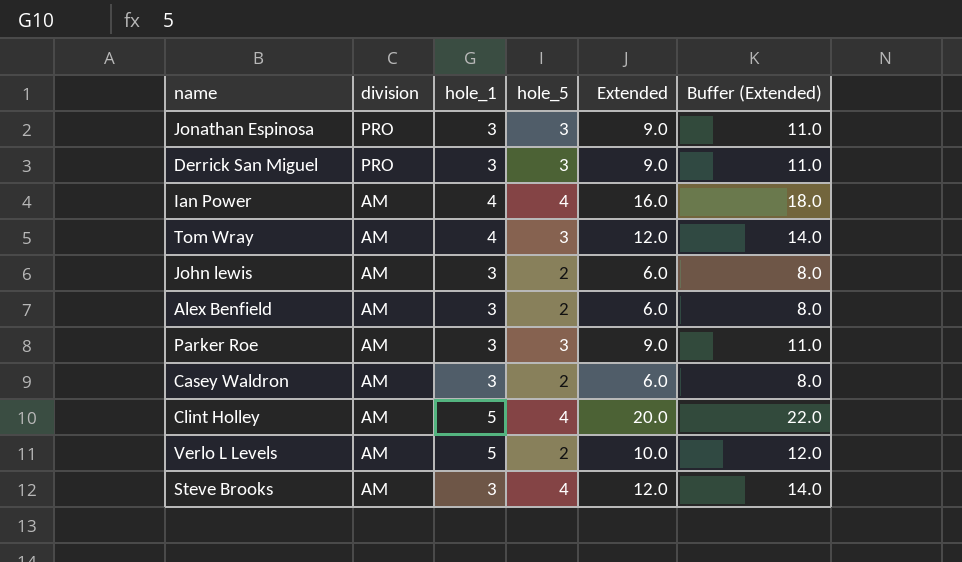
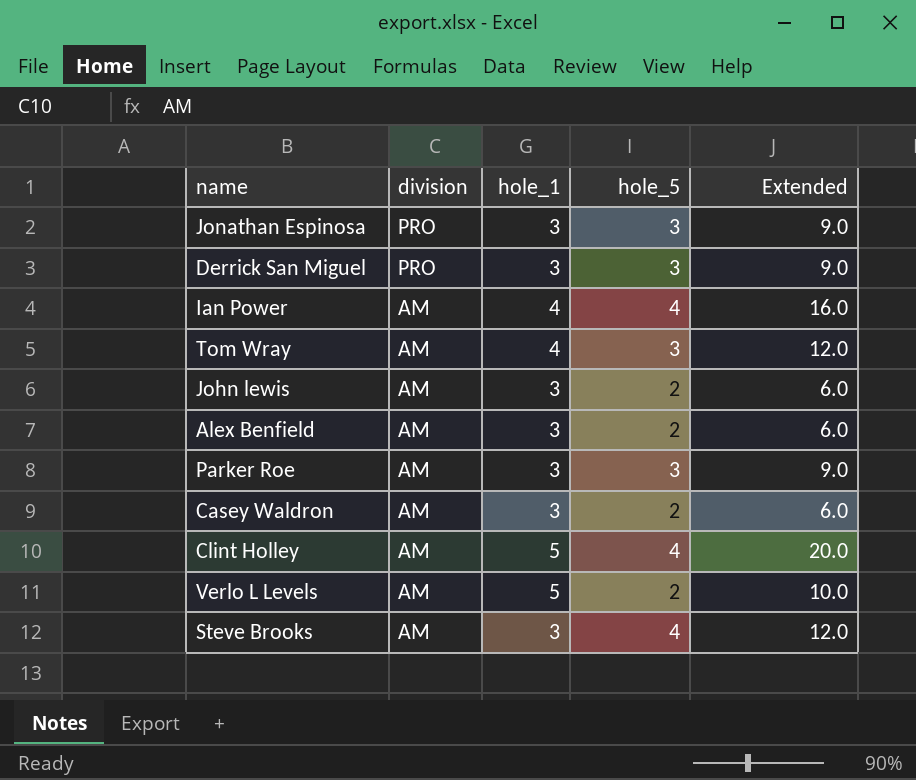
column Buffer (Extended) | formula: [Extended] + 2 -> none

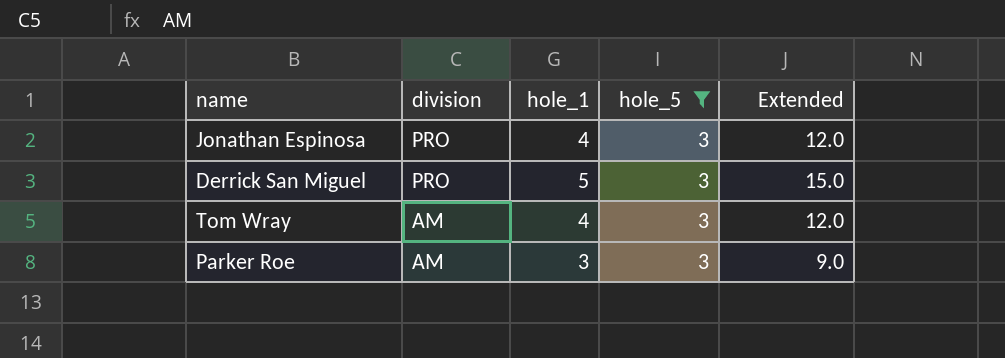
filter: none -> hole_5 = 3
Jonathan Espinosa | hole_1: 3 -> 4
Jonathan Espinosa | Extended: 9.0 -> 12.0
Derrick San Miguel | hole_1: 3 -> 5
Derrick San Miguel | Extended: 9.0 -> 15.0

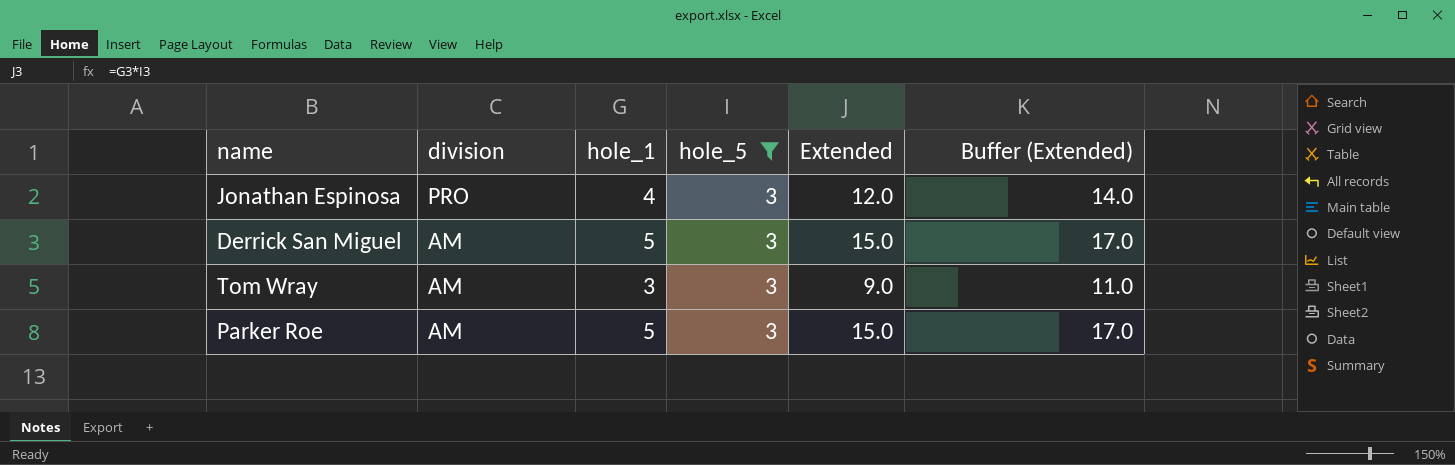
column Buffer (Extended) | formula: none -> [Extended] + 2
Derrick San Miguel | division: PRO -> AM
Tom Wray | hole_1: 4 -> 3
Tom Wray | Extended: 12.0 -> 9.0
Parker Roe | hole_1: 3 -> 5
Parker Roe | Extended: 9.0 -> 15.0

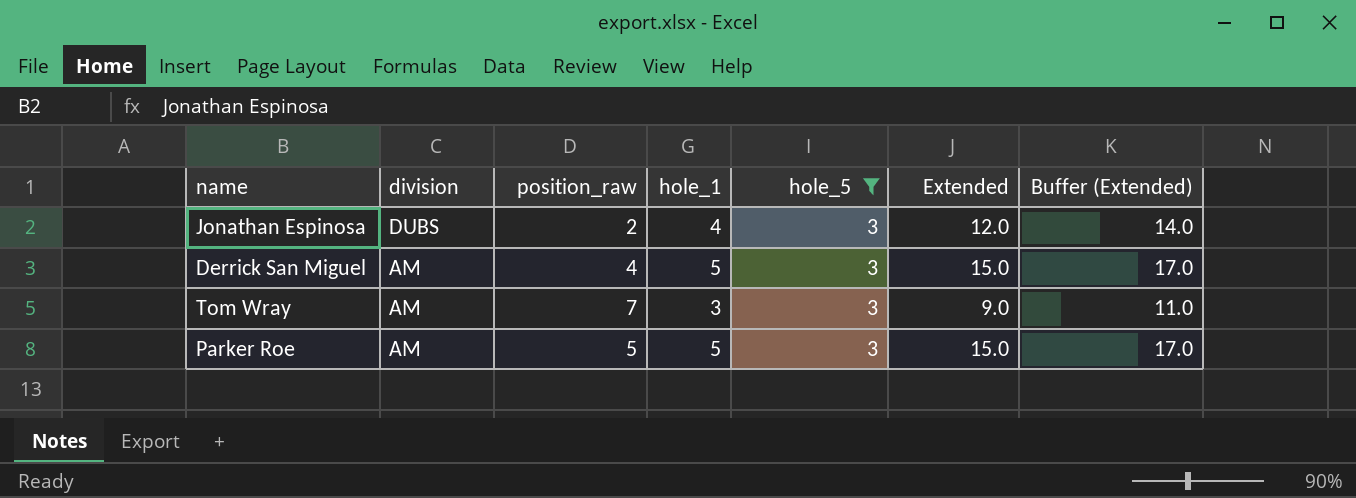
column position_raw | position: none -> 3
Jonathan Espinosa | division: PRO -> DUBS

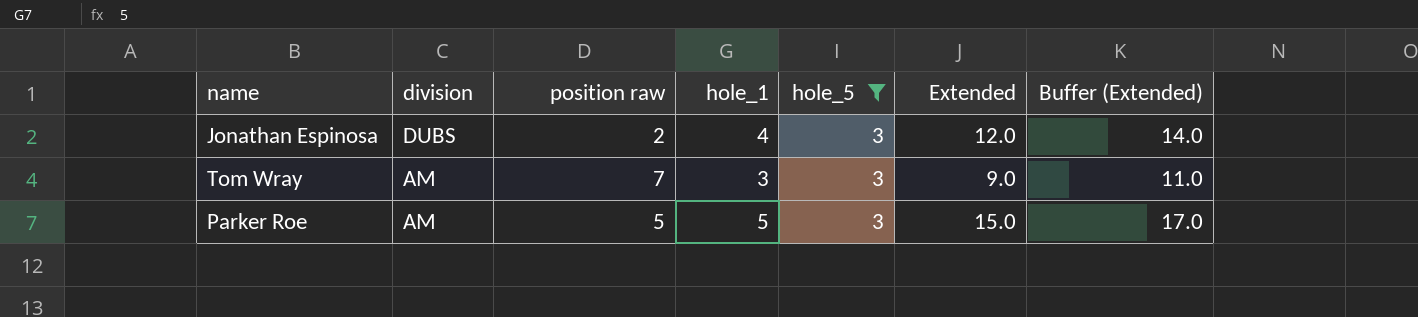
column name: position_raw -> position raw
row Derrick San Miguel: AM | 4 | 5 | 3 | 15.0 | 17.0 -> none

